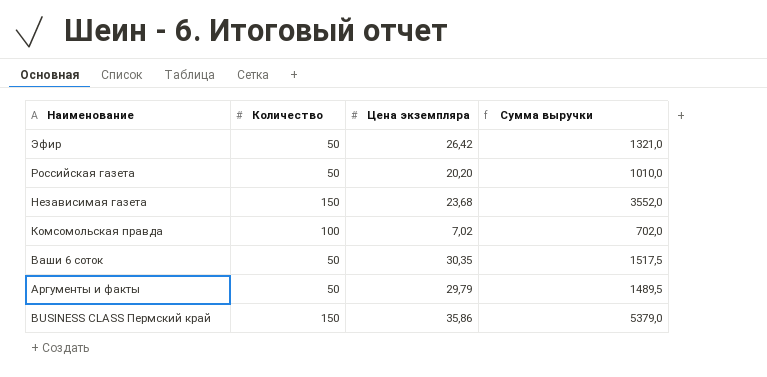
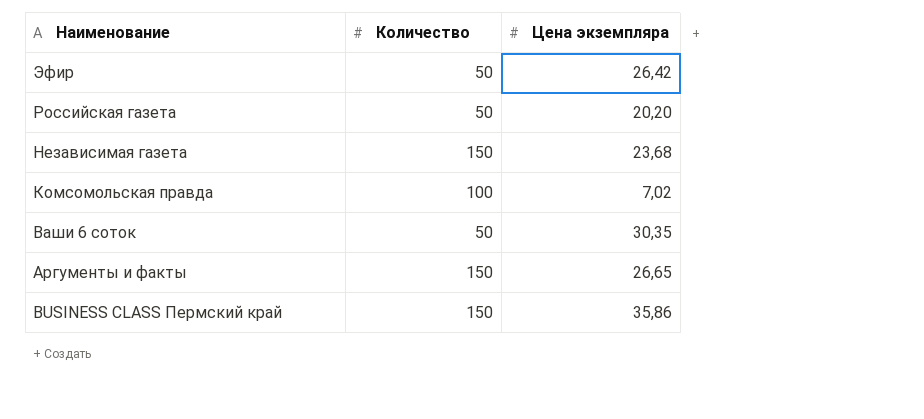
column Сумма выручки | formula: [Количество] * [Цена экземпляра] -> none
Аргументы и факты | Количество: 50 -> 150
Аргументы и факты | Цена экземпляра: 29,79 -> 26,65

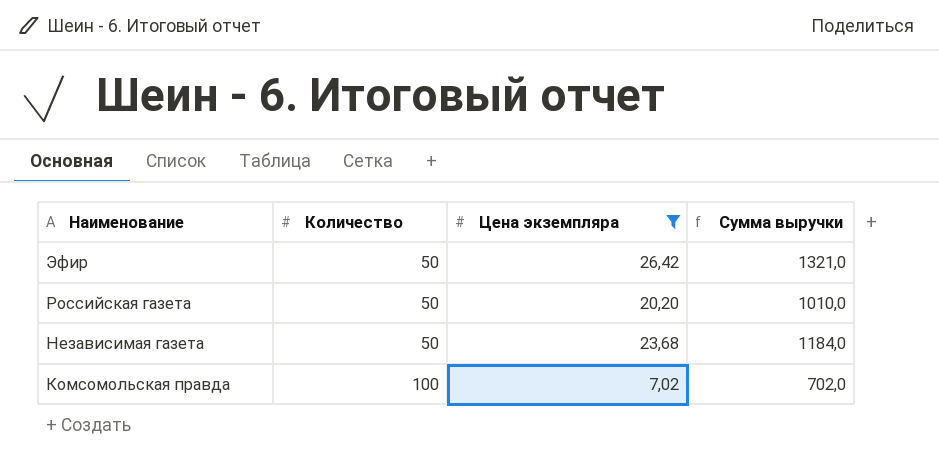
filter: none -> Цена экземпляра <= 26,42
column Сумма выручки | formula: none -> [Количество] * [Цена экземпляра]
Независимая газета | Количество: 150 -> 50

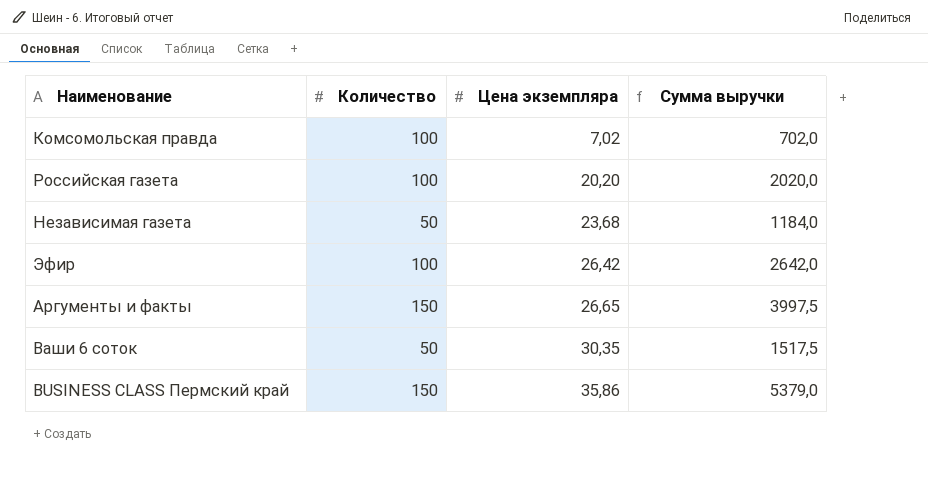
filter: Цена экземпляра <= 26,42 -> none
row order: Наименование descending -> Цена экземпляра ascending
Российская газета | Количество: 50 -> 100
Российская газета | Сумма выручки: 1010,0 -> 2020,0
Эфир | Количество: 50 -> 100
Эфир | Сумма выручки: 1321,0 -> 2642,0

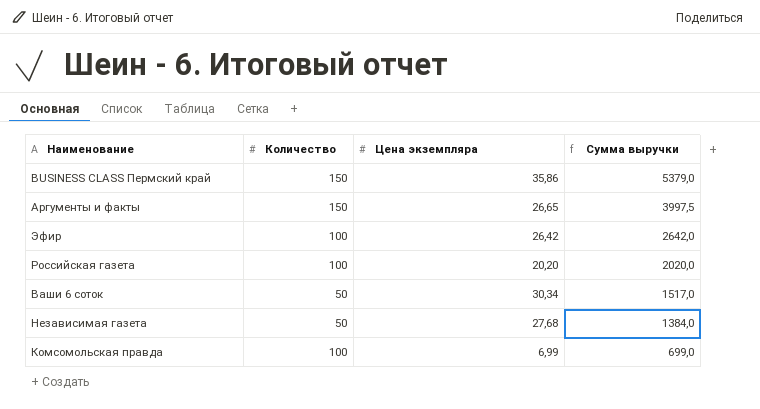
row order: Цена экземпляра ascending -> Сумма выручки descending
Ваши 6 соток | Цена экземпляра: 30,35 -> 30,34
Ваши 6 соток | Сумма выручки: 1517,5 -> 1517,0
Независимая газета | Цена экземпляра: 23,68 -> 27,68
Независимая газета | Сумма выручки: 1184,0 -> 1384,0
Комсомольская правда | Цена экземпляра: 7,02 -> 6,99
Комсомольская правда | Сумма выручки: 702,0 -> 699,0

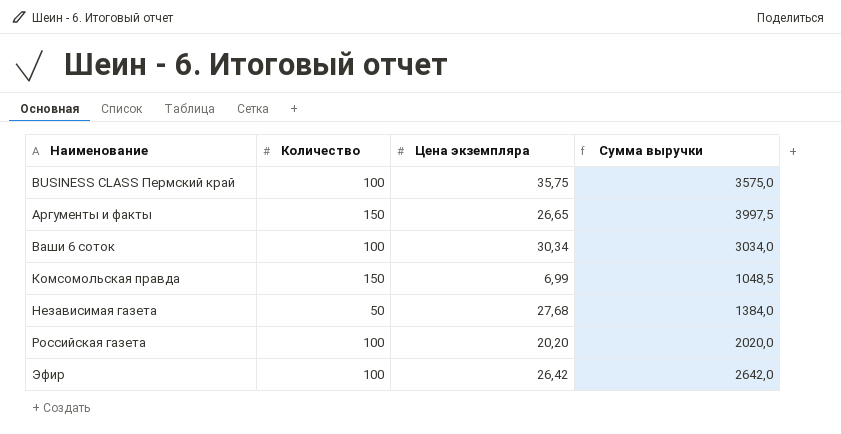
row order: Сумма выручки descending -> Наименование ascending
BUSINESS CLASS Пермский край | Количество: 150 -> 100
BUSINESS CLASS Пермский край | Цена экземпляра: 35,86 -> 35,75
BUSINESS CLASS Пермский край | Сумма выручки: 5379,0 -> 3575,0
Ваши 6 соток | Количество: 50 -> 100
Ваши 6 соток | Сумма выручки: 1517,0 -> 3034,0
Комсомольская правда | Количество: 100 -> 150
Комсомольская правда | Сумма выручки: 699,0 -> 1048,5

